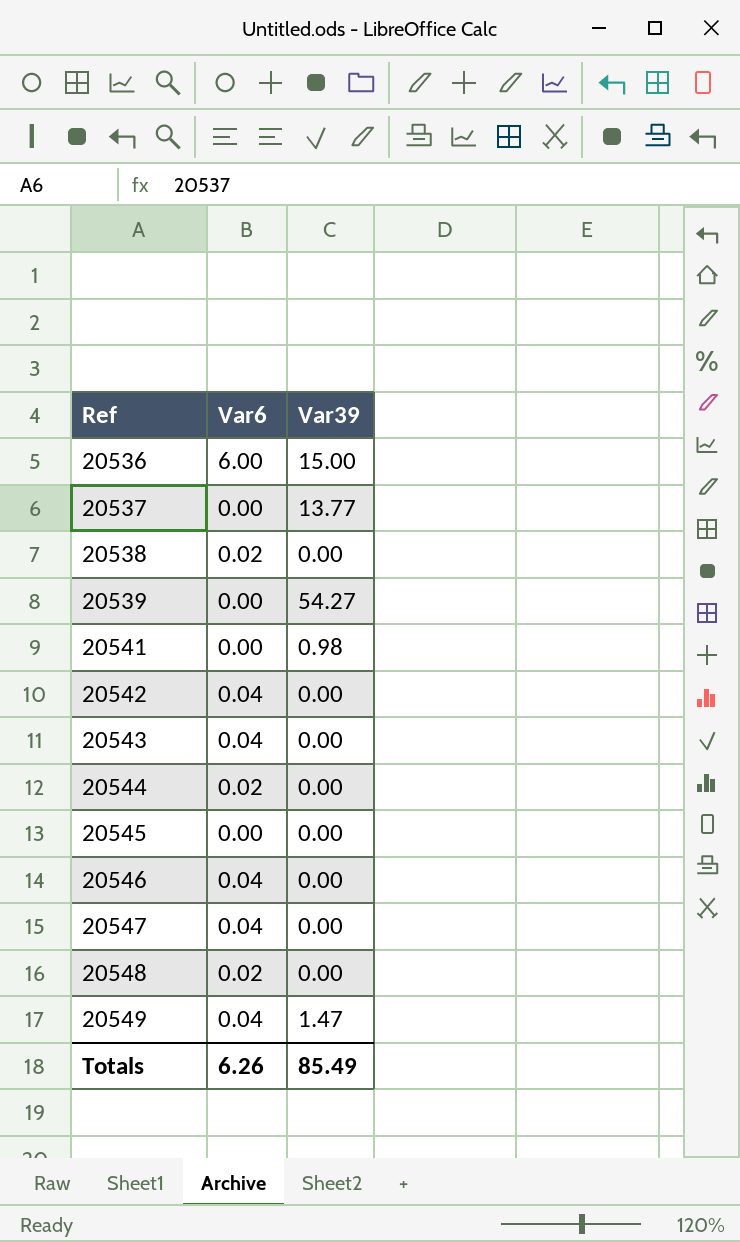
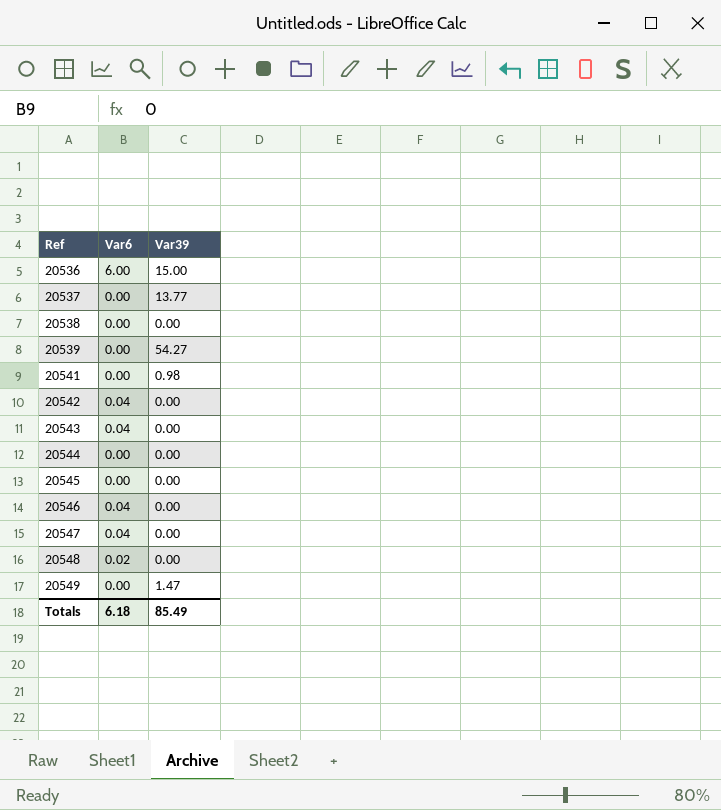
20538 | Var6: 0.02 -> 0.00
20544 | Var6: 0.02 -> 0.00
20549 | Var6: 0.04 -> 0.00
Totals | Var6: 6.26 -> 6.18

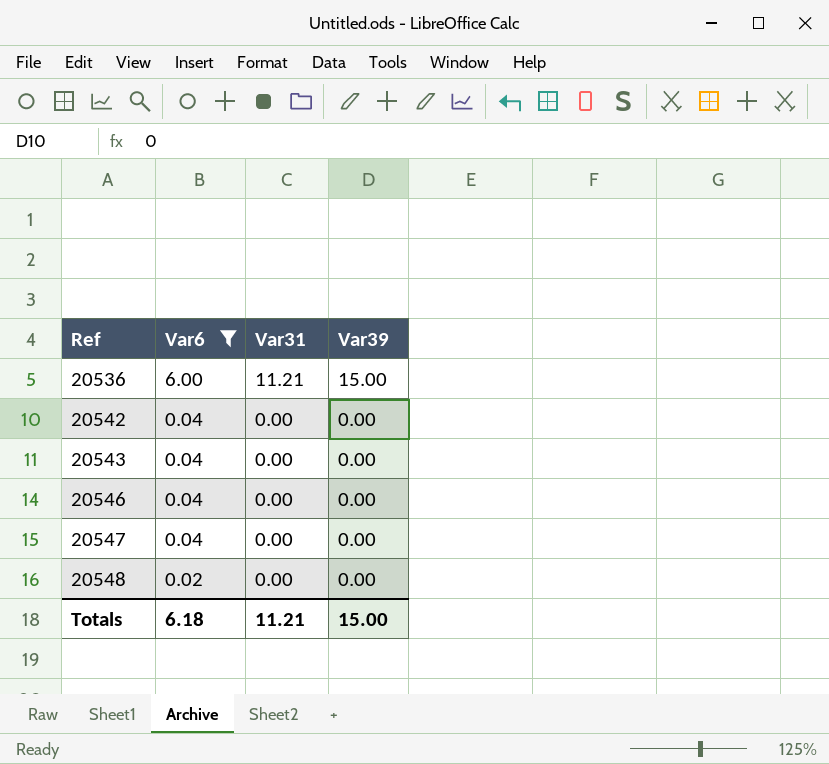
filter: none -> Var6 != 0.00
column Var31 | position: none -> 3
Totals | Var39: 85.49 -> 15.00

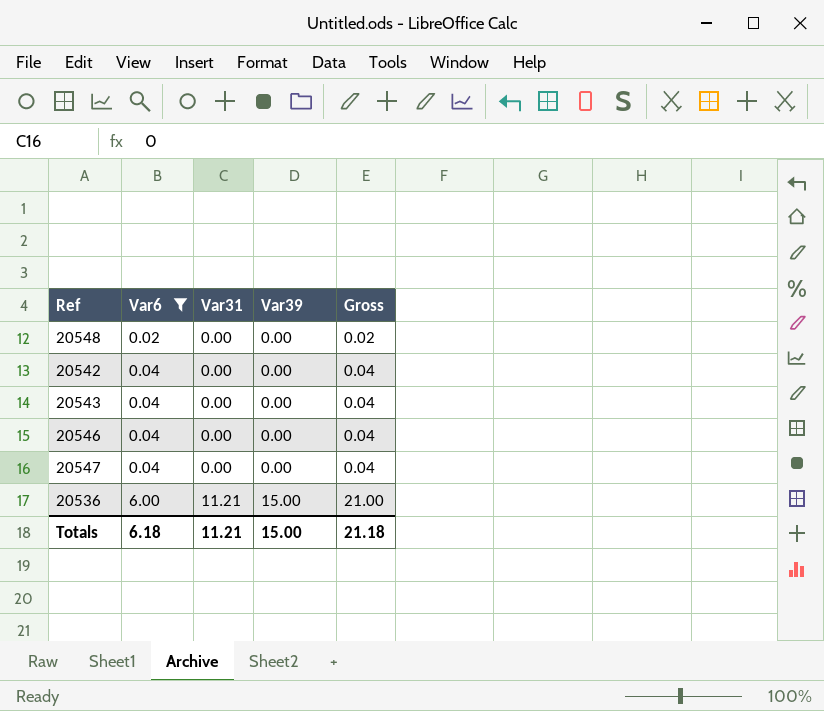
row order: Ref ascending -> Var6 ascending
column Gross | formula: none -> [Var6] + [Var39]

